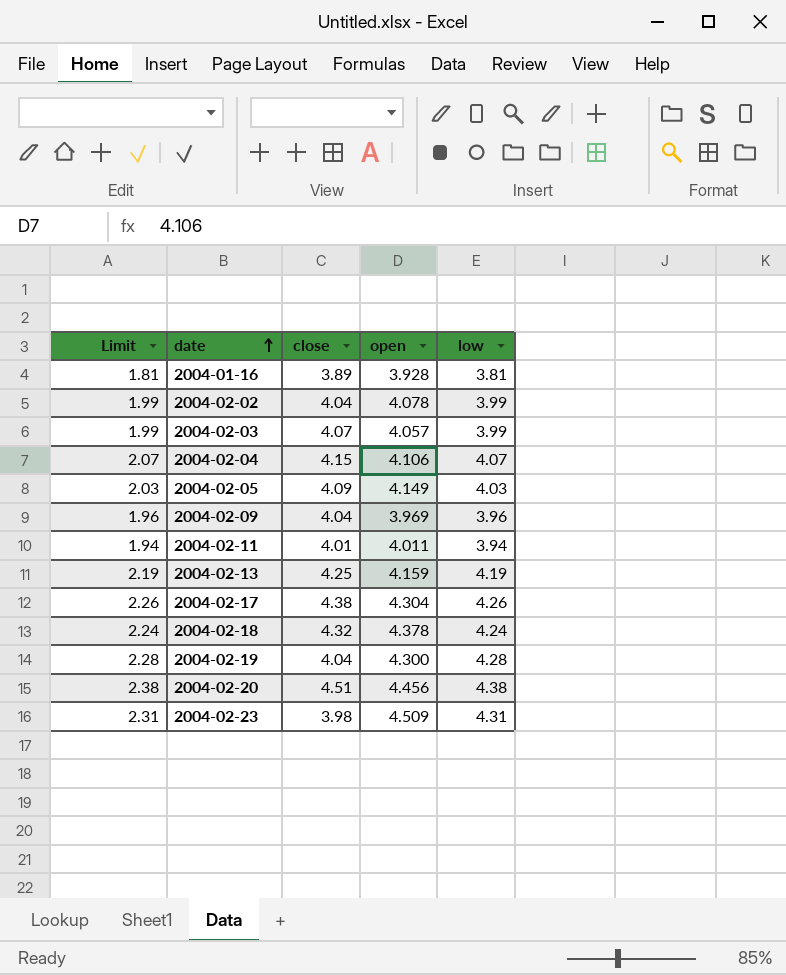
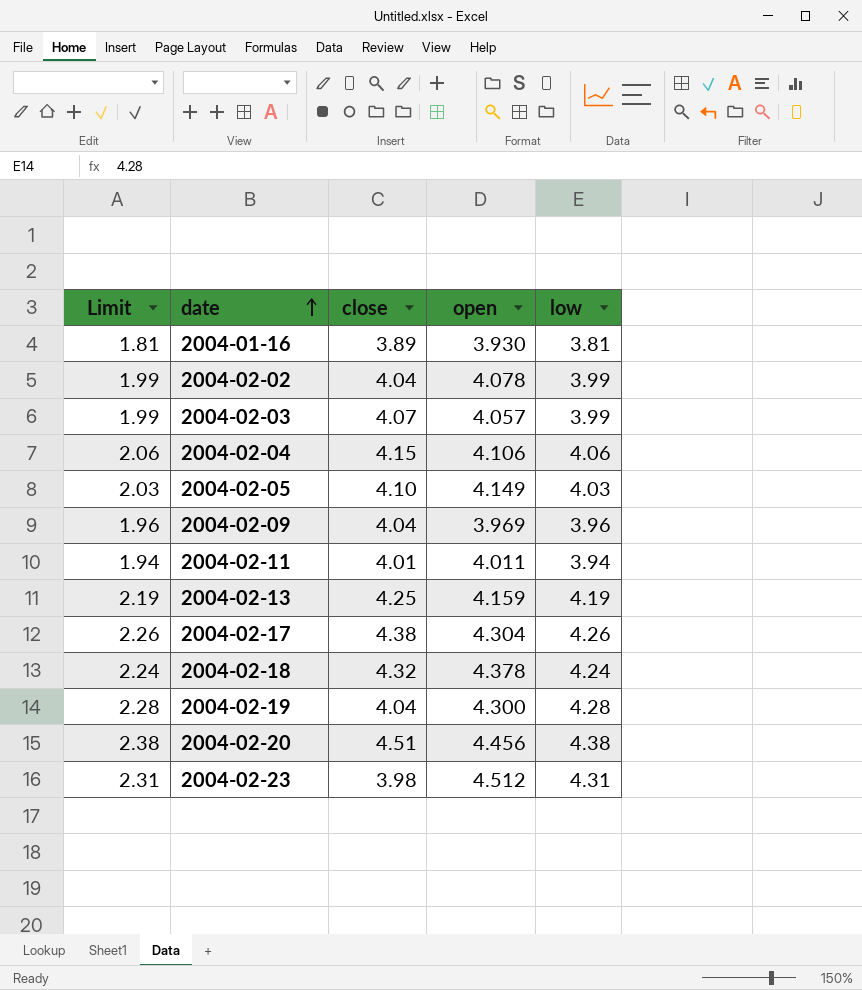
2004-01-16 | open: 3.928 -> 3.930
2004-02-04 | Limit: 2.07 -> 2.06
2004-02-04 | low: 4.07 -> 4.06
2004-02-05 | close: 4.09 -> 4.10
2004-02-23 | open: 4.509 -> 4.512

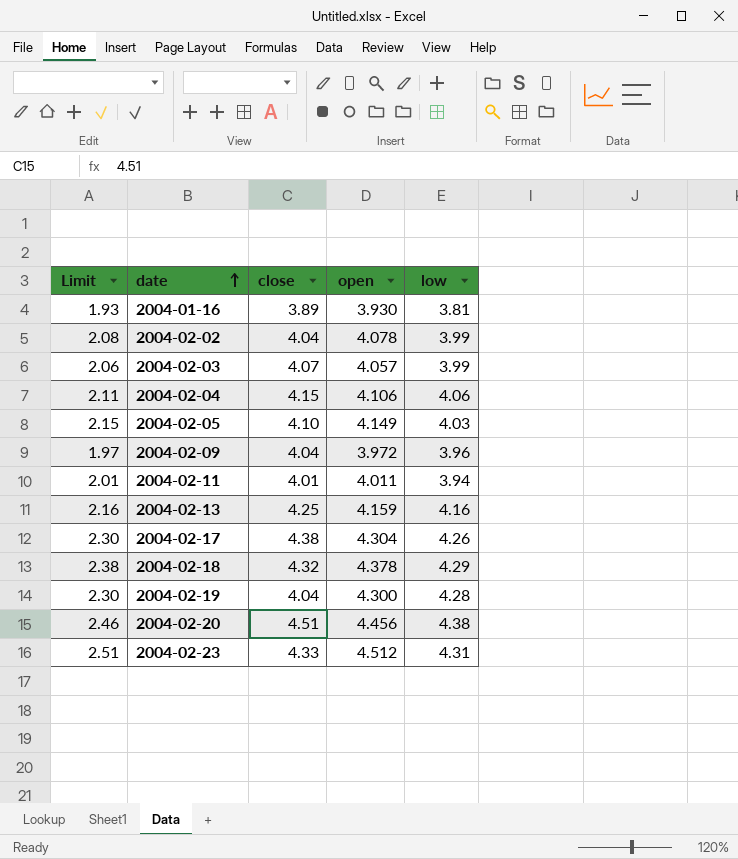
column Limit | formula: [low] - 2 -> [open] - 2
2004-02-09 | open: 3.969 -> 3.972
2004-02-13 | low: 4.19 -> 4.16
2004-02-18 | low: 4.24 -> 4.29
2004-02-23 | close: 3.98 -> 4.33

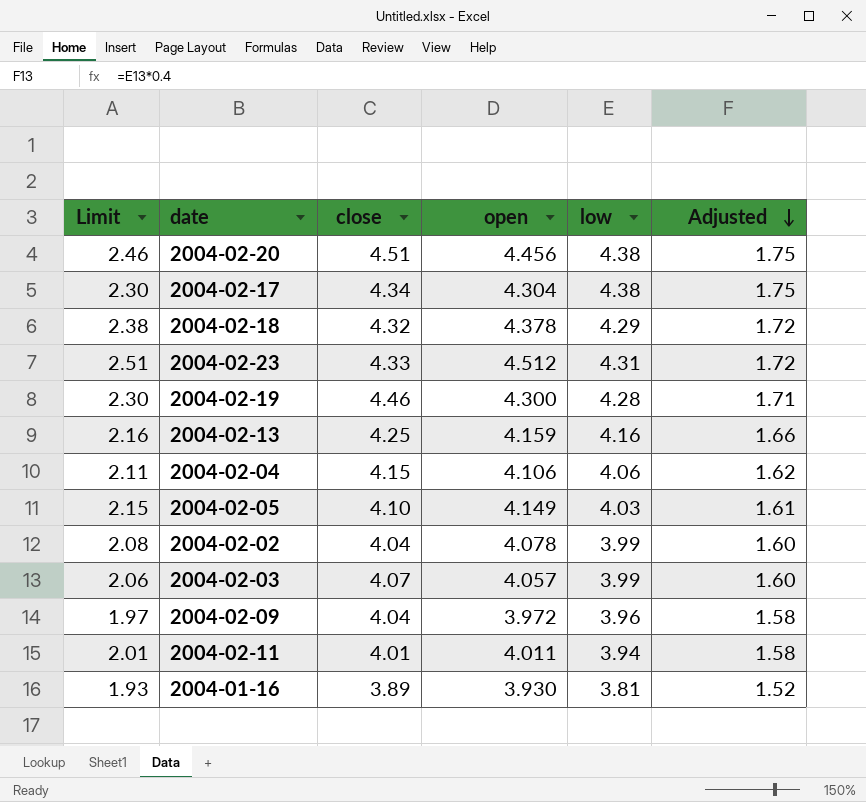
row order: date ascending -> Adjusted descending
column Adjusted | formula: none -> [low] * 0.4
2004-02-17 | close: 4.38 -> 4.34
2004-02-17 | low: 4.26 -> 4.38
2004-02-19 | close: 4.04 -> 4.46

